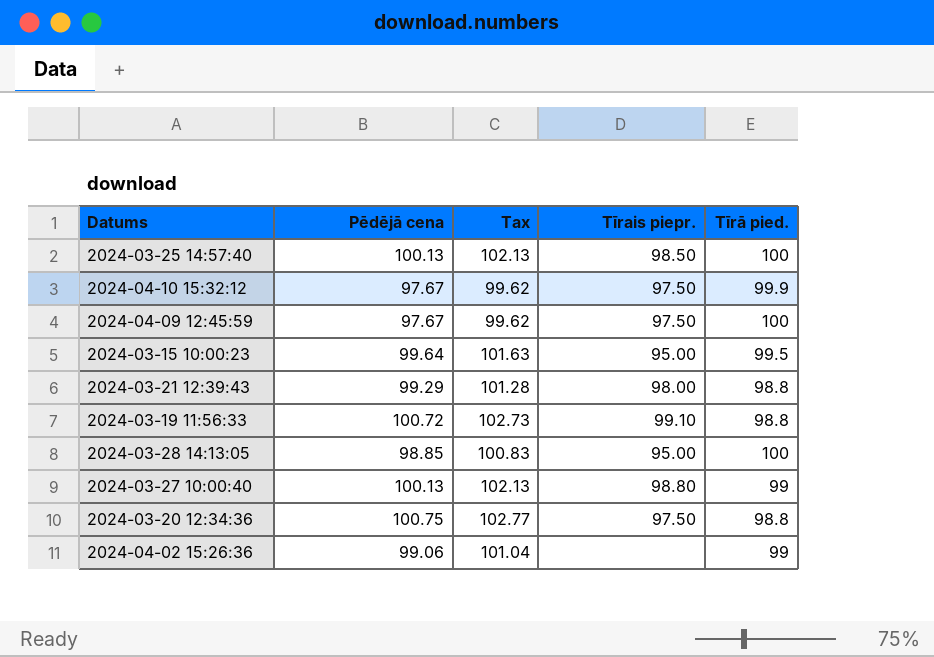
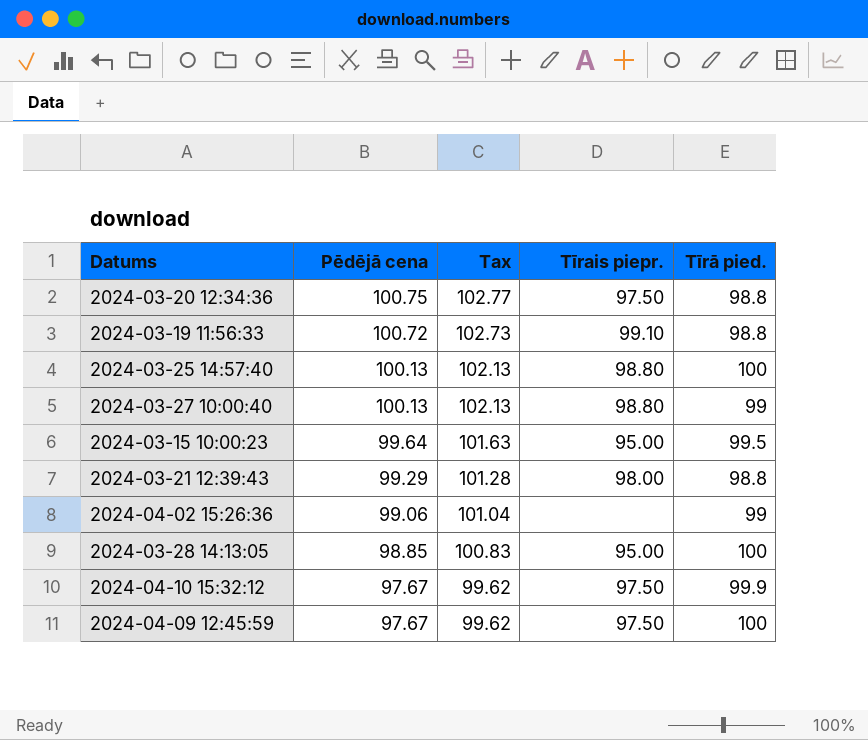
row order: none -> Pēdējā cena descending
2024-03-25 14:57:40 | Tīrais piepr.: 98.50 -> 98.80

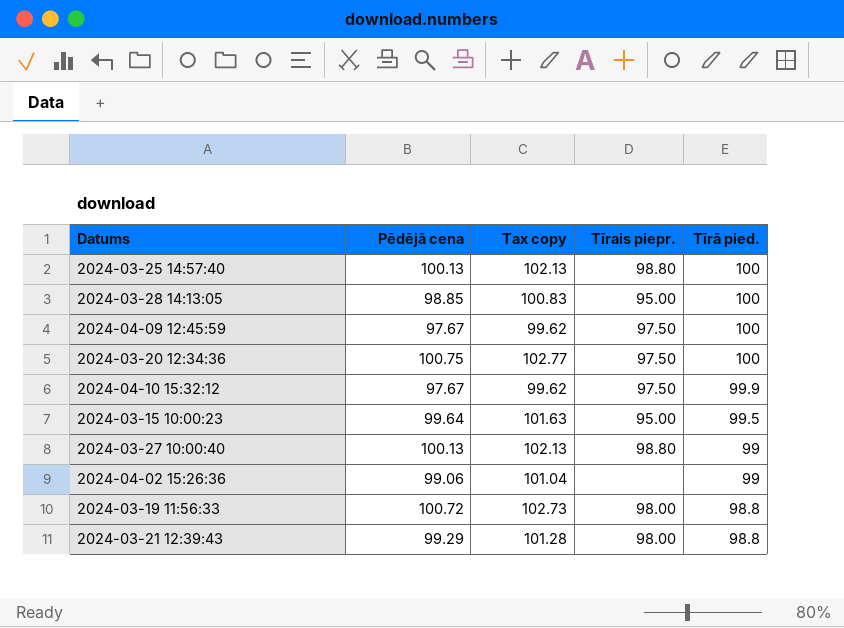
row order: Pēdējā cena descending -> Tīrā pied. descending
column name: Tax -> Tax copy
2024-03-20 12:34:36 | Tīrā pied.: 98.8 -> 100
2024-03-19 11:56:33 | Tīrais piepr.: 99.10 -> 98.00

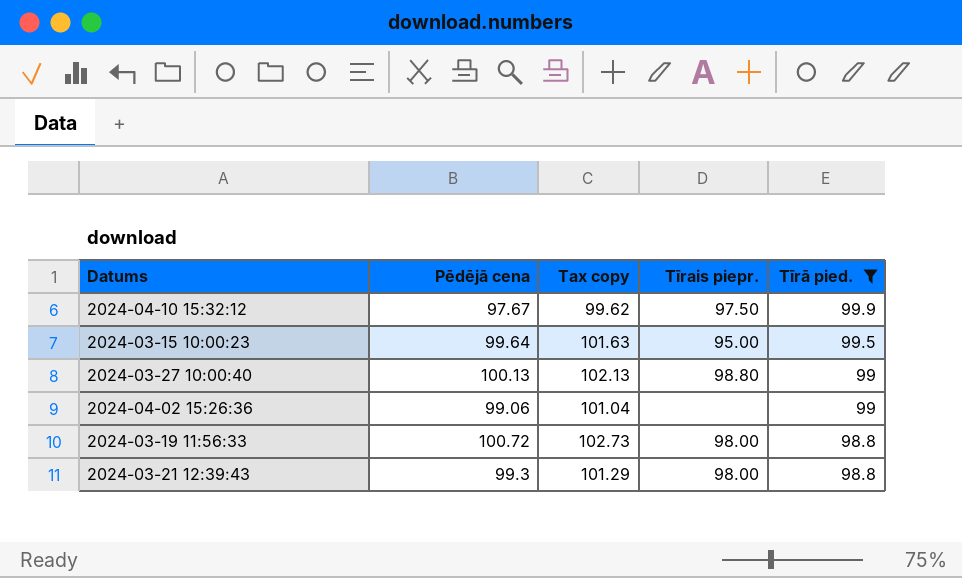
filter: none -> Tīrā pied. != 100
2024-03-21 12:39:43 | Pēdējā cena: 99.29 -> 99.3
2024-03-21 12:39:43 | Tax copy: 101.28 -> 101.29

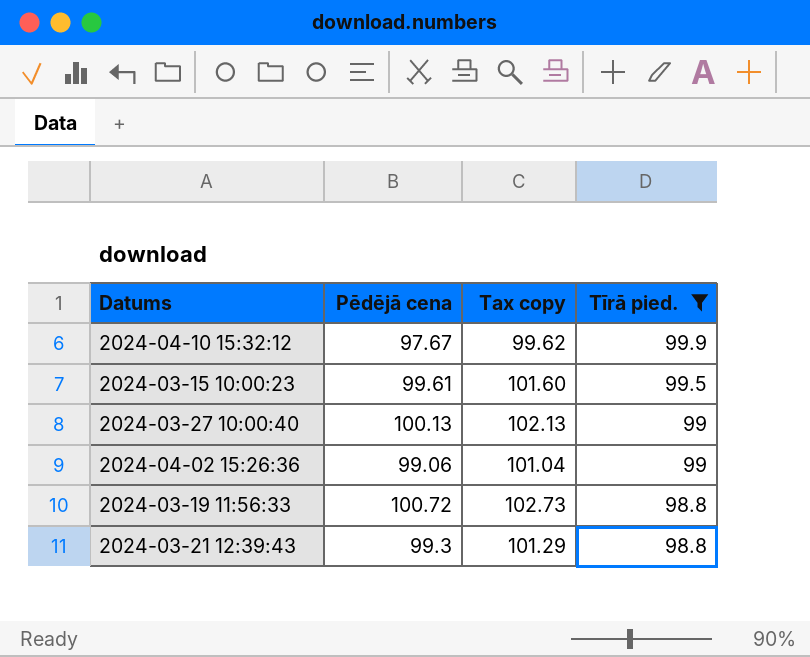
column Tīrais piepr. | position: 4 -> none
2024-03-15 10:00:23 | Pēdējā cena: 99.64 -> 99.61
2024-03-15 10:00:23 | Tax copy: 101.63 -> 101.60

